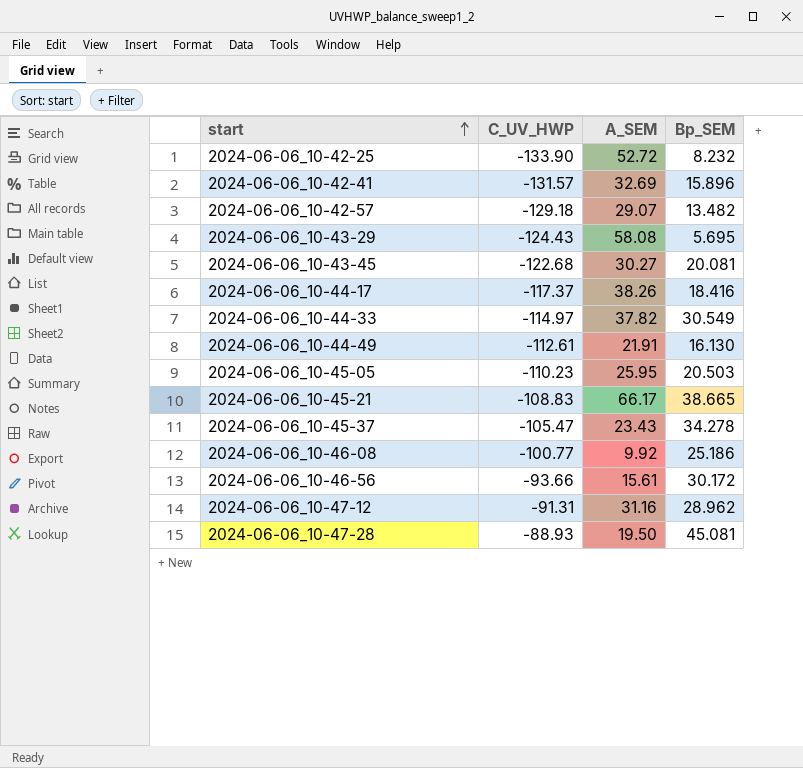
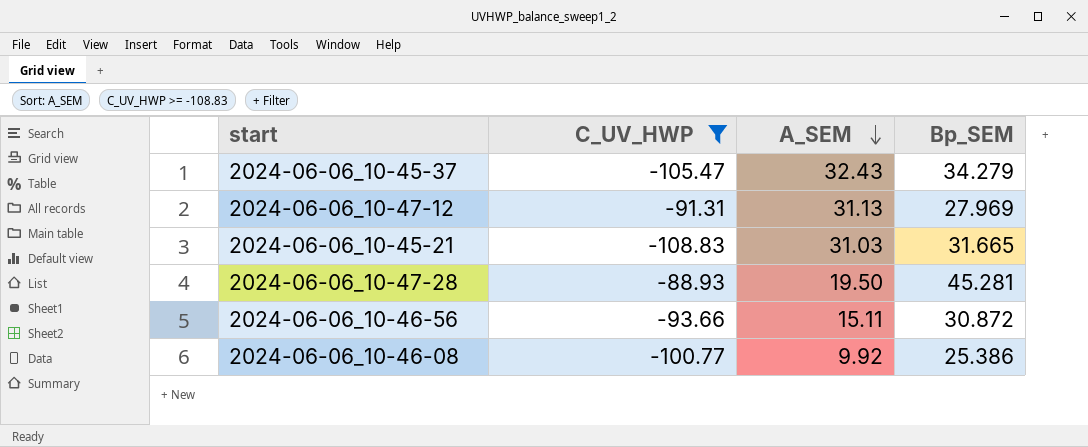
filter: none -> C_UV_HWP >= -108.83
row order: start ascending -> A_SEM descending
2024-06-06_10-45-37 | A_SEM: 23.43 -> 32.43
2024-06-06_10-45-37 | Bp_SEM: 34.278 -> 34.279
2024-06-06_10-47-12 | A_SEM: 31.16 -> 31.13
2024-06-06_10-47-12 | Bp_SEM: 28.962 -> 27.969
2024-06-06_10-45-21 | A_SEM: 66.17 -> 31.03
2024-06-06_10-45-21 | Bp_SEM: 38.665 -> 31.665
2024-06-06_10-47-28 | Bp_SEM: 45.081 -> 45.281
2024-06-06_10-46-56 | A_SEM: 15.61 -> 15.11
2024-06-06_10-46-56 | Bp_SEM: 30.172 -> 30.872
2024-06-06_10-46-08 | Bp_SEM: 25.186 -> 25.386

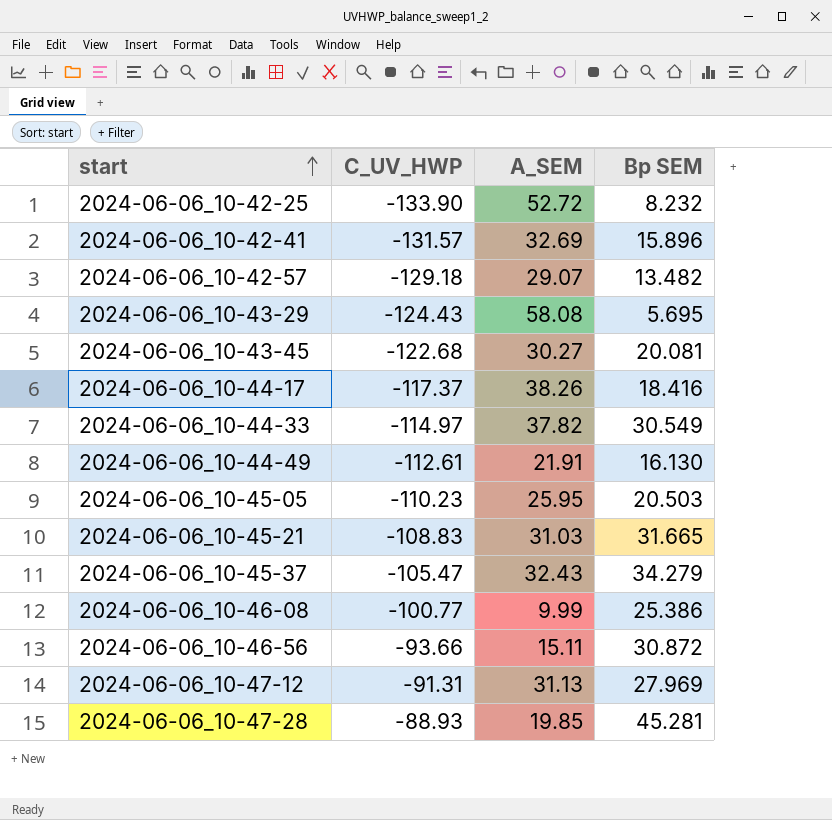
filter: C_UV_HWP >= -108.83 -> none
row order: A_SEM descending -> start ascending
column name: Bp_SEM -> Bp SEM
2024-06-06_10-46-08 | A_SEM: 9.92 -> 9.99
2024-06-06_10-47-28 | A_SEM: 19.50 -> 19.85

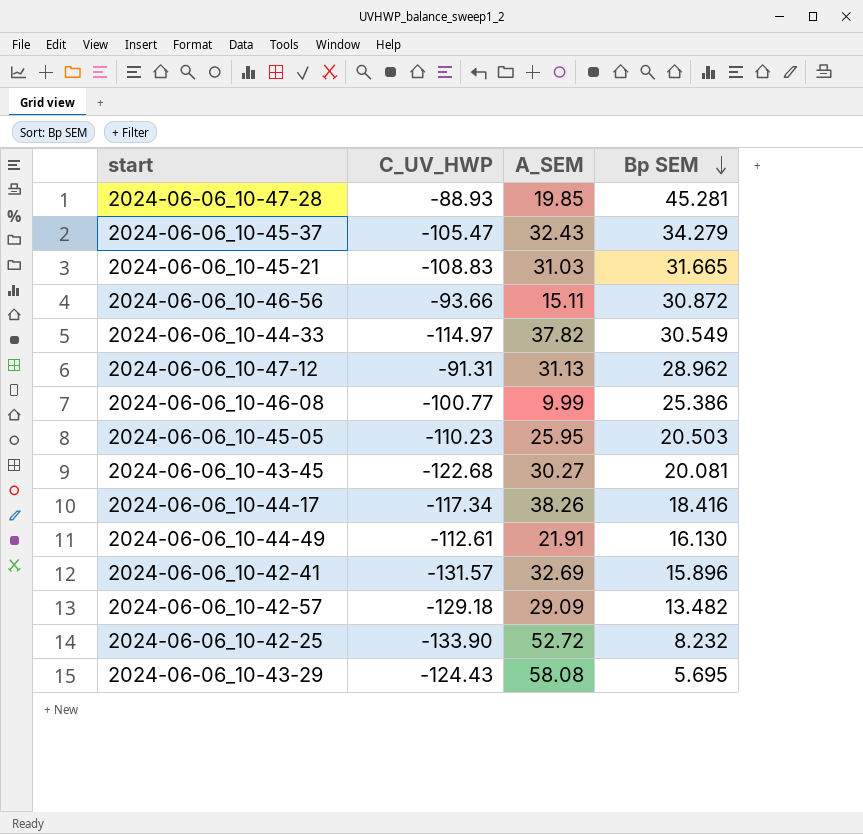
row order: start ascending -> Bp SEM descending
2024-06-06_10-47-12 | Bp SEM: 27.969 -> 28.962
2024-06-06_10-44-17 | C_UV_HWP: -117.37 -> -117.34
2024-06-06_10-42-57 | A_SEM: 29.07 -> 29.09

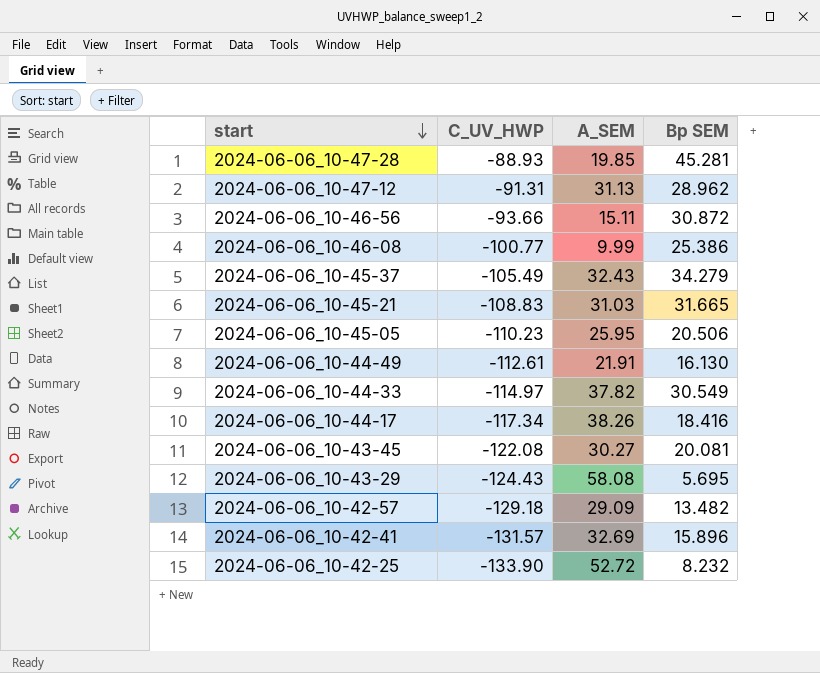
row order: Bp SEM descending -> start descending
2024-06-06_10-45-37 | C_UV_HWP: -105.47 -> -105.49
2024-06-06_10-45-05 | Bp SEM: 20.503 -> 20.506
2024-06-06_10-43-45 | C_UV_HWP: -122.68 -> -122.08

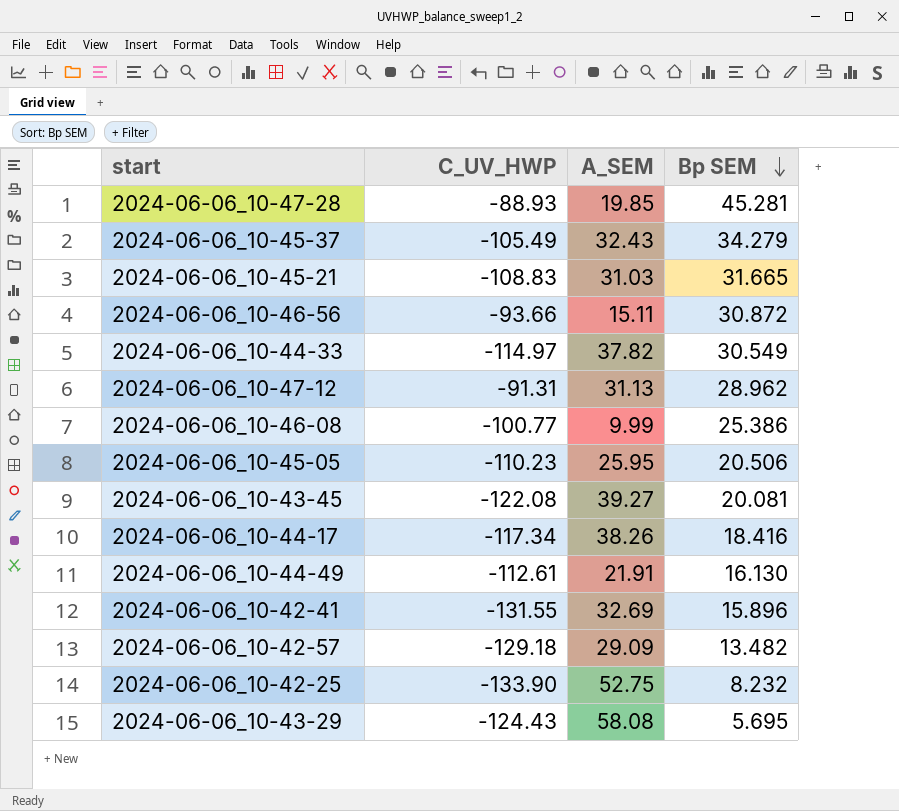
row order: start descending -> Bp SEM descending
2024-06-06_10-43-45 | A_SEM: 30.27 -> 39.27
2024-06-06_10-42-41 | C_UV_HWP: -131.57 -> -131.55
2024-06-06_10-42-25 | A_SEM: 52.72 -> 52.75

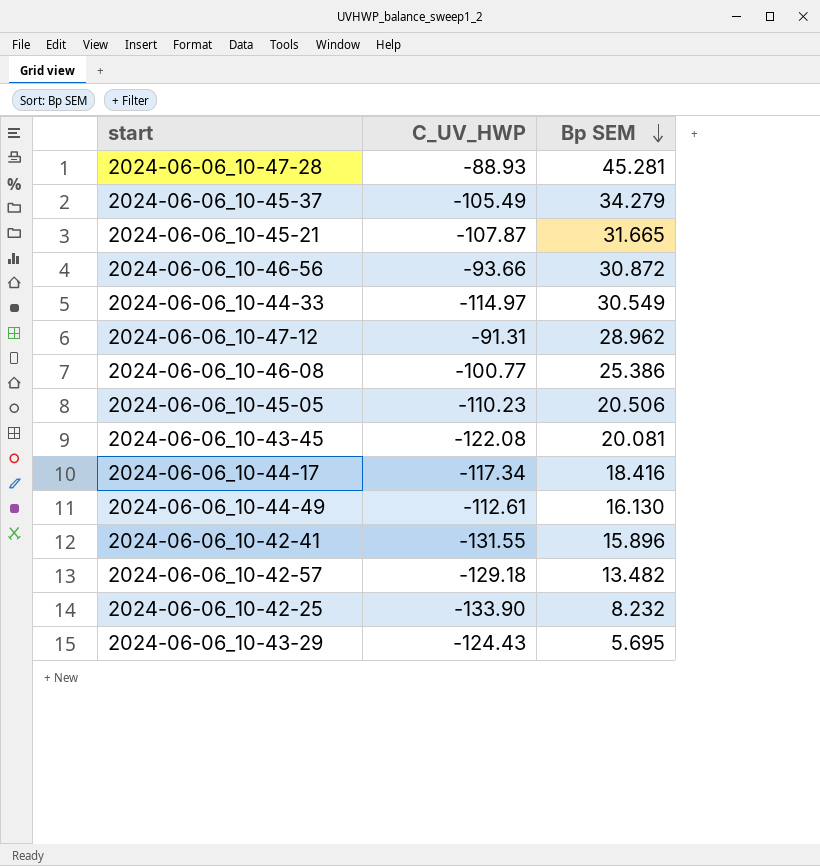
column A_SEM | position: 3 -> none
2024-06-06_10-45-21 | C_UV_HWP: -108.83 -> -107.87

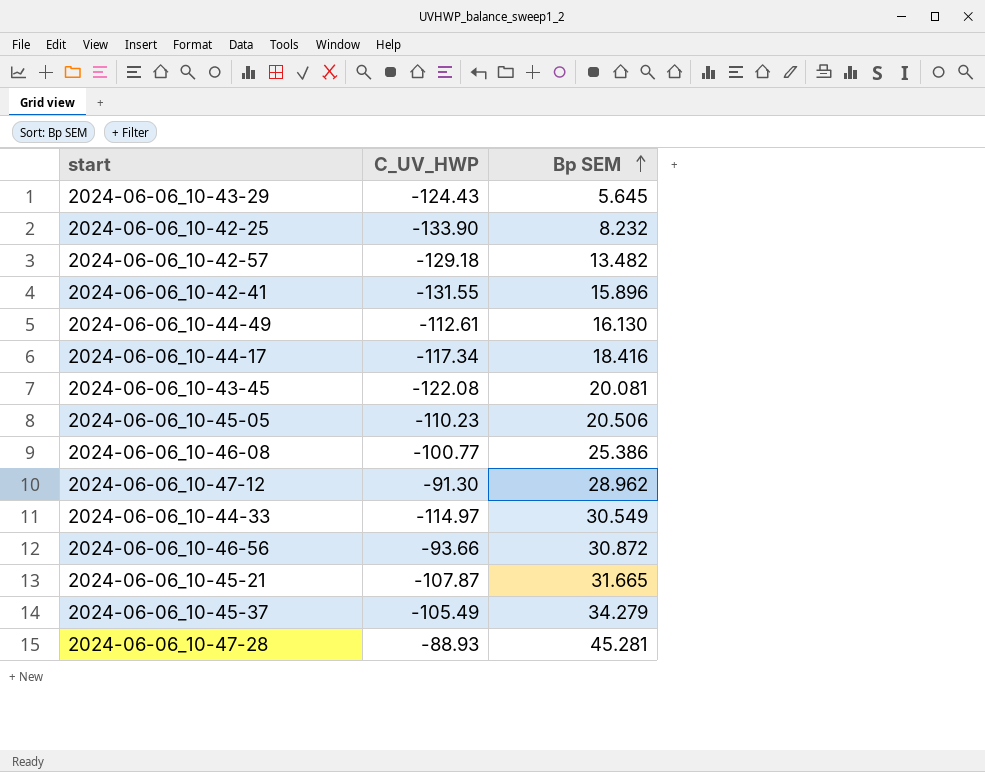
row order: Bp SEM descending -> Bp SEM ascending
2024-06-06_10-43-29 | Bp SEM: 5.695 -> 5.645
2024-06-06_10-47-12 | C_UV_HWP: -91.31 -> -91.30

